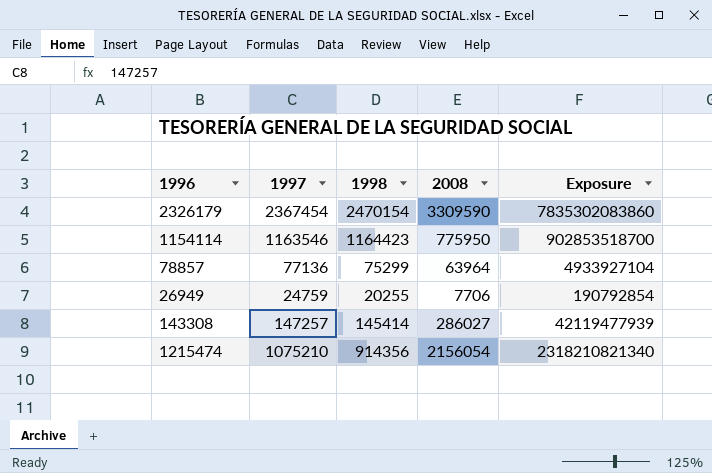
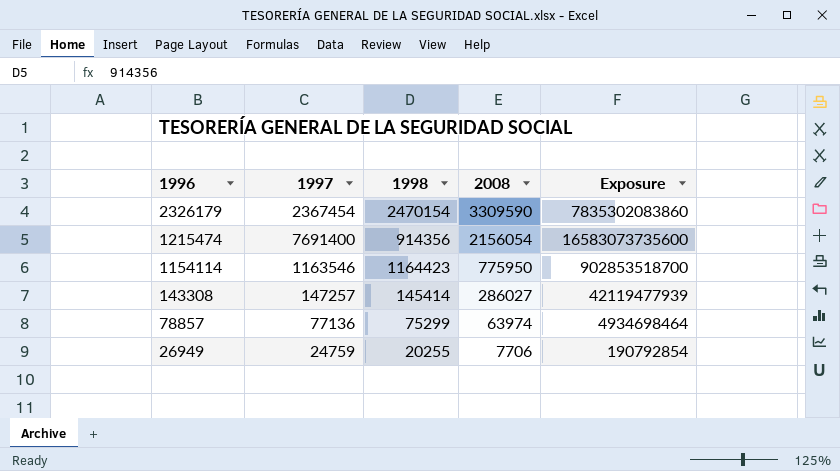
row order: none -> 1996 descending
1215474 | 1997: 1075210 -> 7691400
1215474 | Exposure: 2318210821340 -> 16583073735600
78857 | 2008: 63964 -> 63974
78857 | Exposure: 4933927104 -> 4934698464

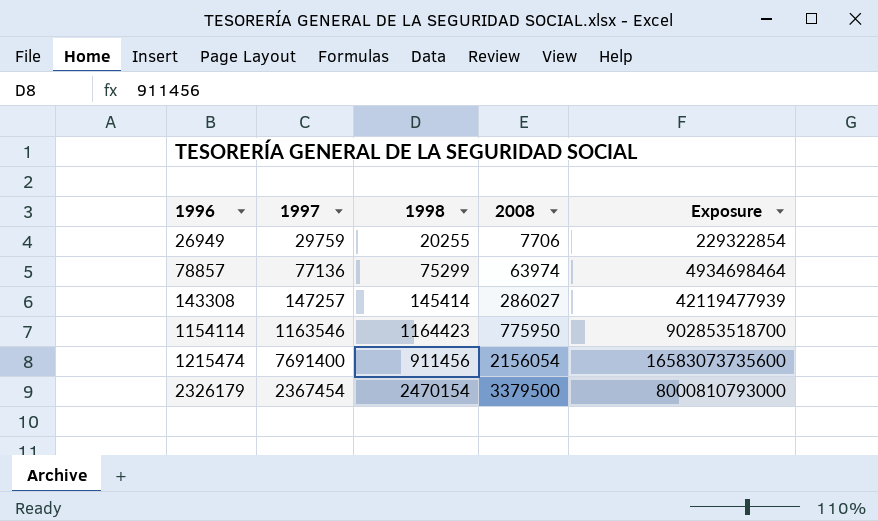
row order: 1996 descending -> 1996 ascending
26949 | 1997: 24759 -> 29759
26949 | Exposure: 190792854 -> 229322854
1215474 | 1998: 914356 -> 911456
2326179 | 2008: 3309590 -> 3379500
2326179 | Exposure: 7835302083860 -> 8000810793000

